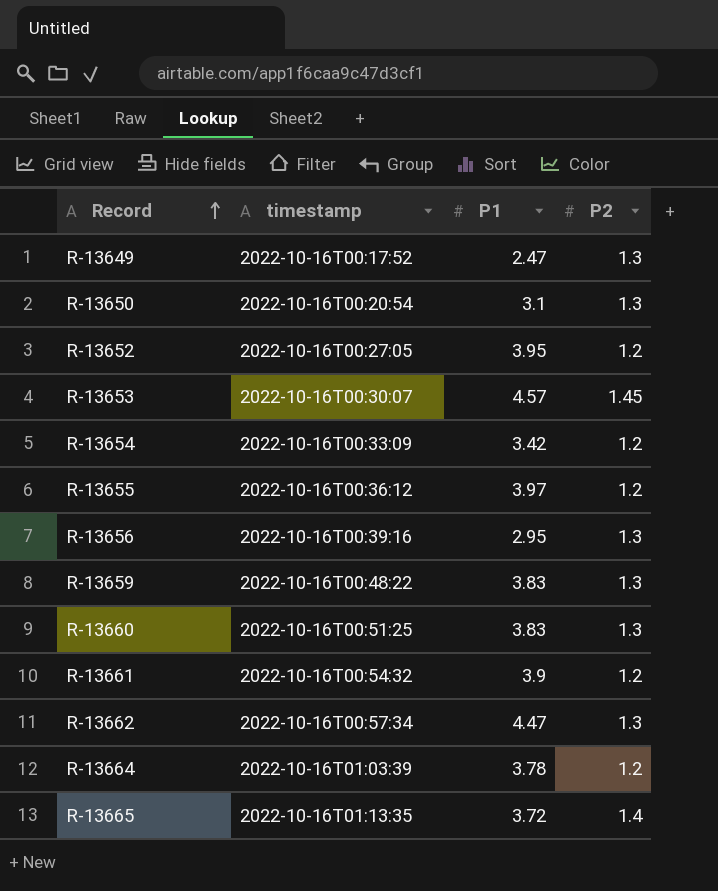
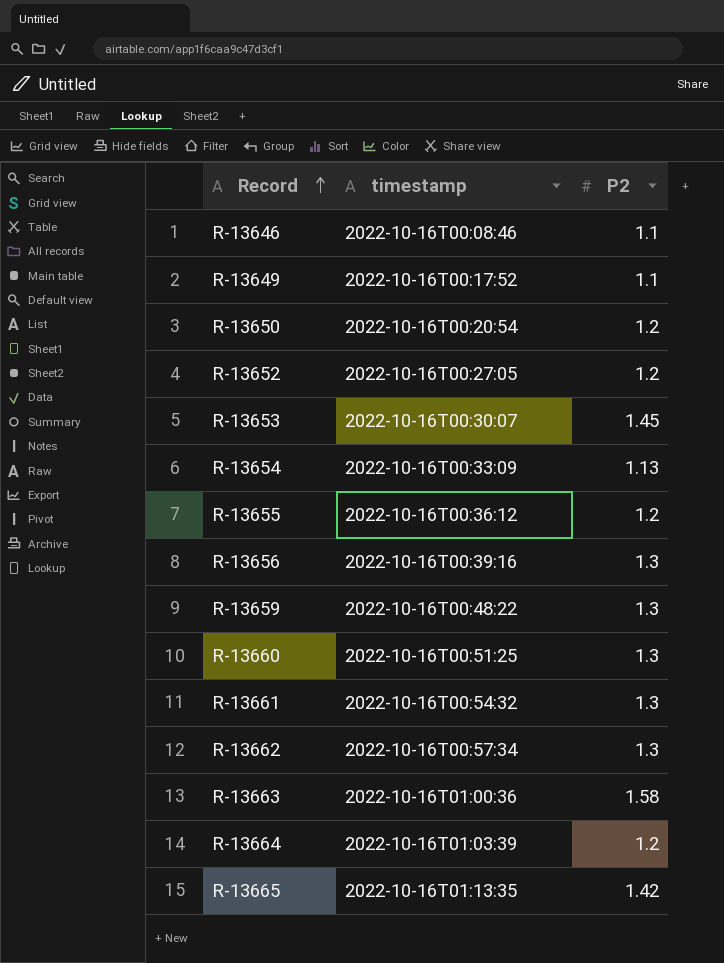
column P1 | position: 3 -> none
row R-13646: none -> 2022-10-16T00:08:46 | 1.1
R-13649 | P2: 1.3 -> 1.1
R-13650 | P2: 1.3 -> 1.2
R-13654 | P2: 1.2 -> 1.13
R-13661 | P2: 1.2 -> 1.3
row R-13663: none -> 2022-10-16T01:00:36 | 1.58
R-13665 | P2: 1.4 -> 1.42

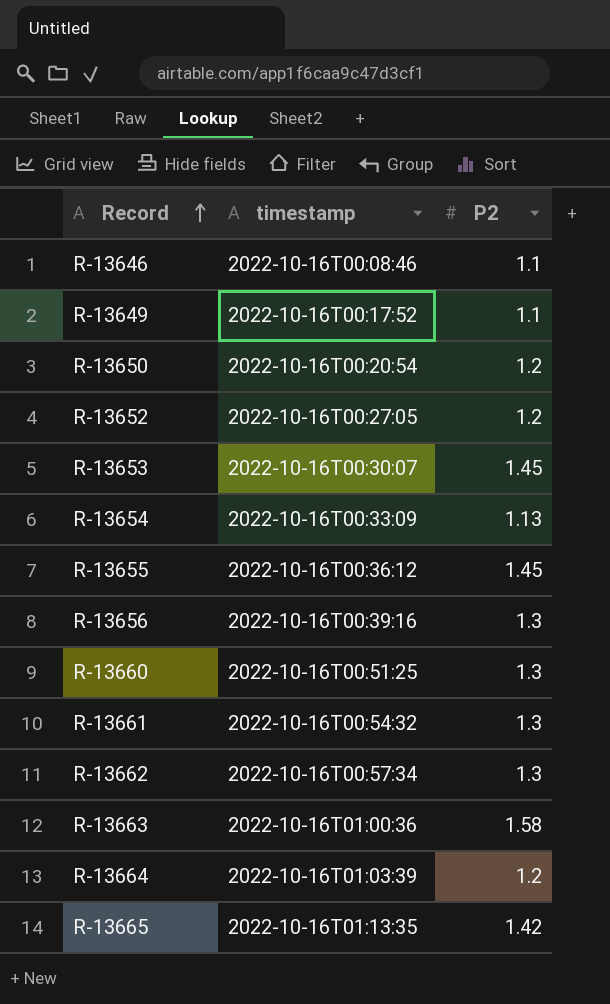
row R-13659: 2022-10-16T00:48:22 | 1.3 -> none
R-13655 | P2: 1.2 -> 1.45

